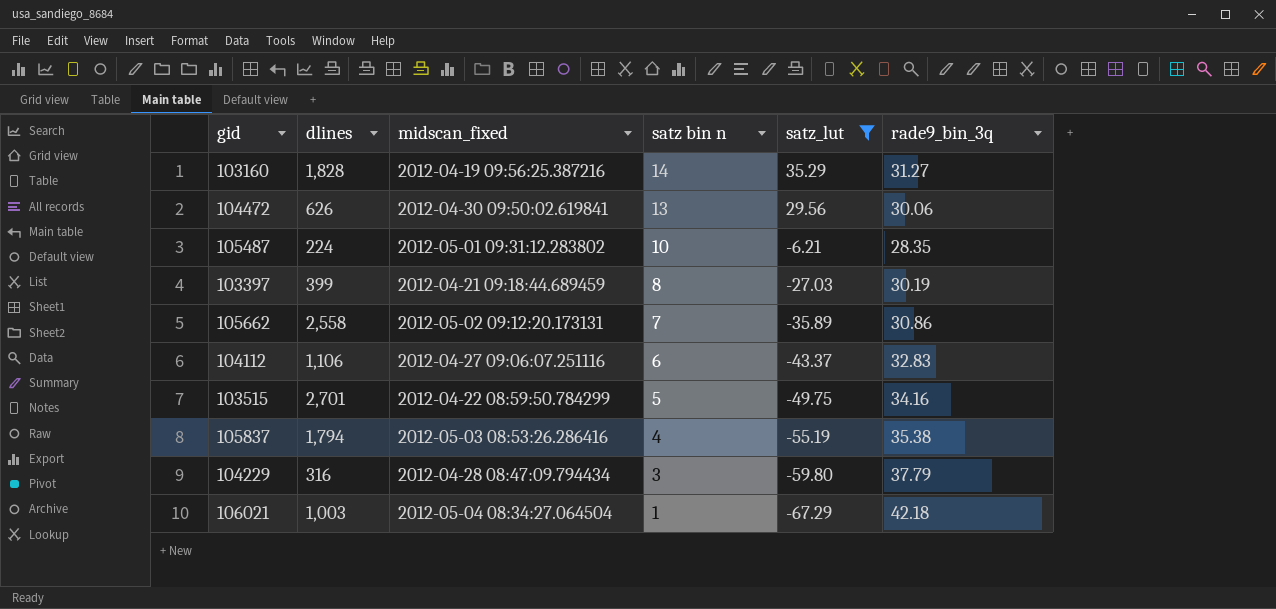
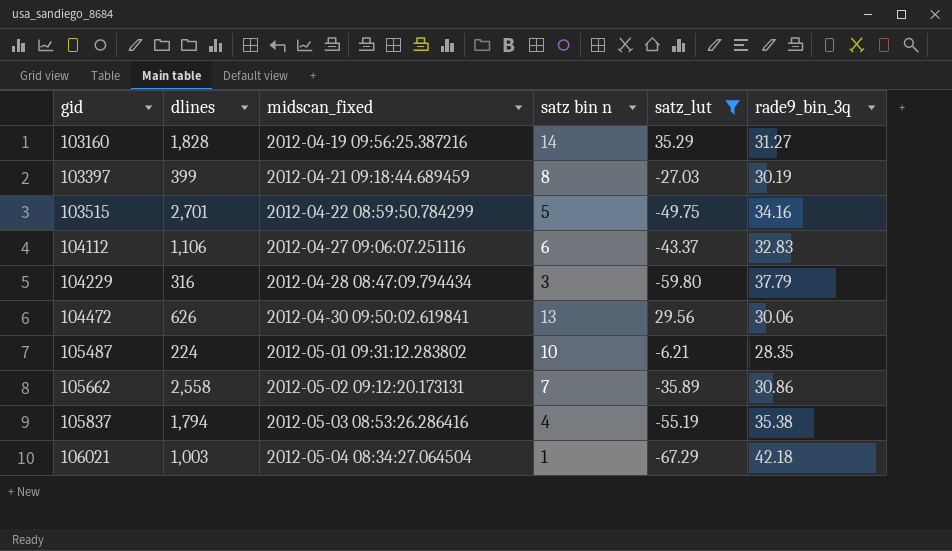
row order: satz bin n descending -> gid ascending

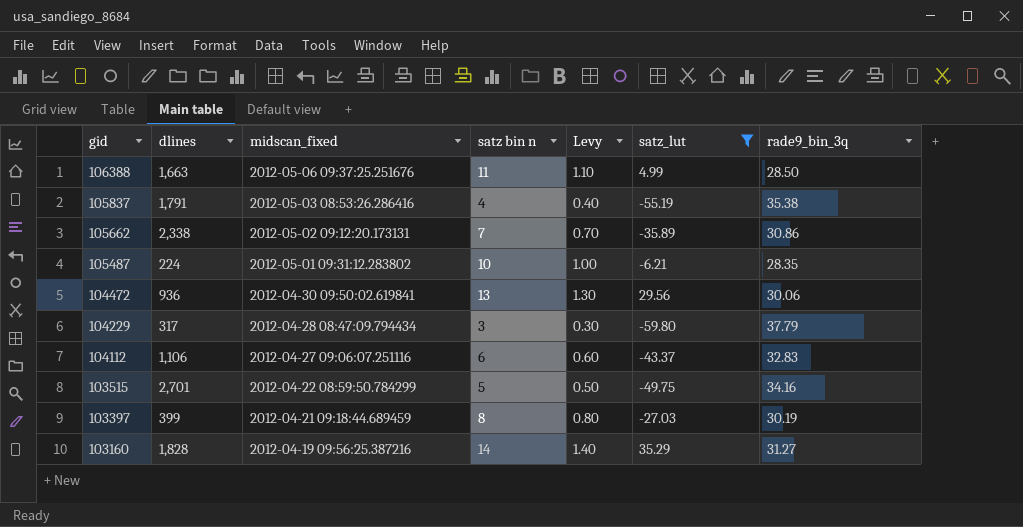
row order: gid ascending -> gid descending
column Levy | formula: none -> [satz bin n] * 0.1
row 106021: 1,003 | 2012-05-04 08:34:27.064504 | 1 | -67.29 | 42.18 -> none
row 106388: none -> 1,663 | 2012-05-06 09:37:25.251676 | 11 | 1.10 | 4.99 | 28.50
105837 | dlines: 1,794 -> 1,791
105662 | dlines: 2,558 -> 2,338
104472 | dlines: 626 -> 936
104229 | dlines: 316 -> 317

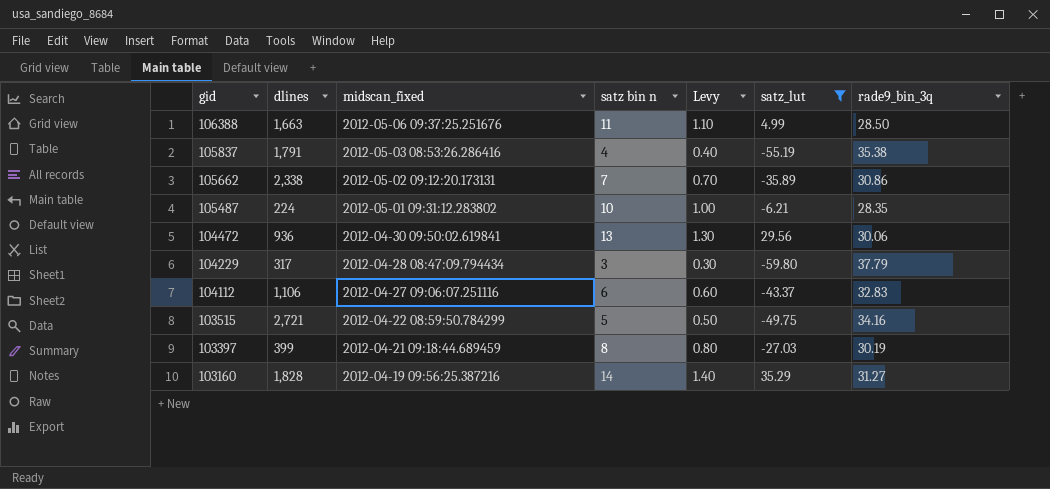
103515 | dlines: 2,701 -> 2,721

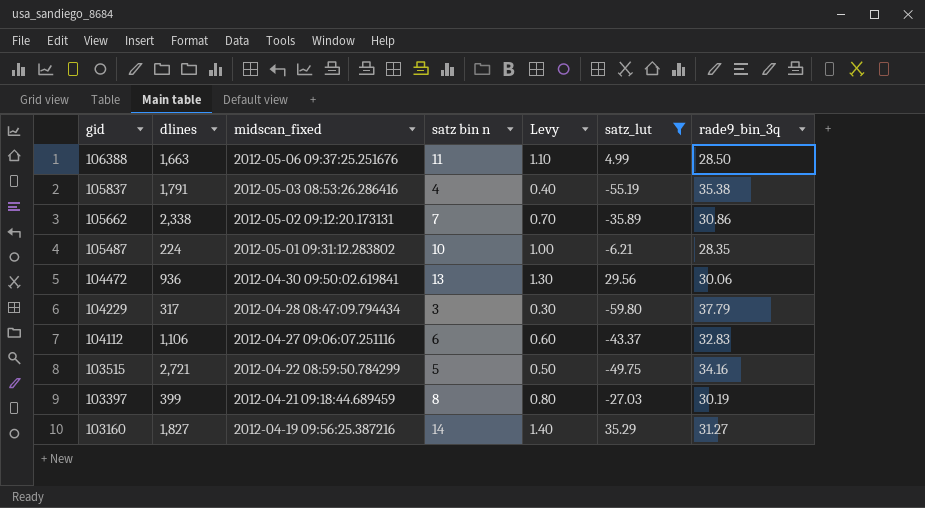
103160 | dlines: 1,828 -> 1,827

